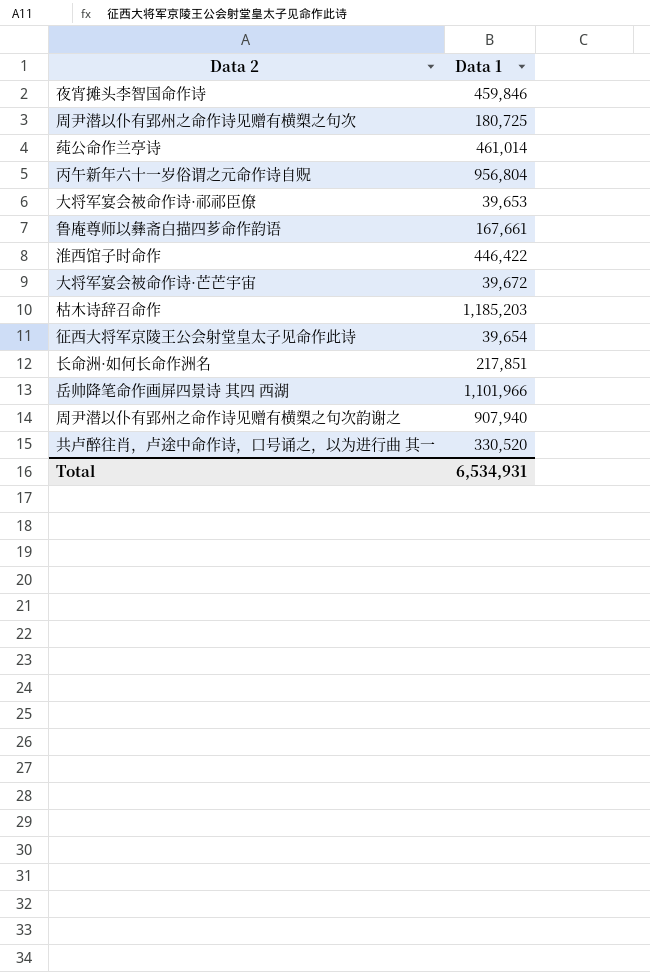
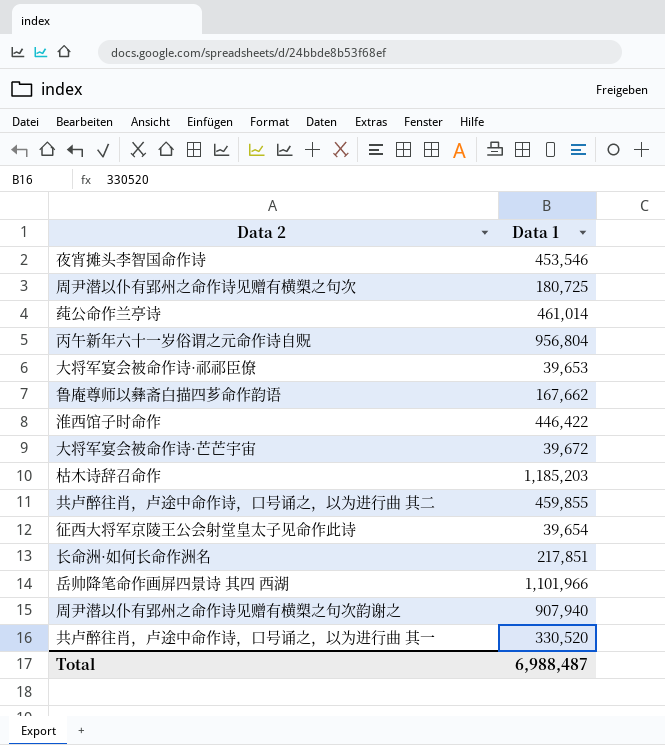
夜宵摊头李智国命作诗 | Data 1: 459,846 -> 453,546
鲁庵尊师以彝斋白描四芗命作韵语 | Data 1: 167,661 -> 167,662
row 共卢醉往肖，卢途中命作诗，口号诵之，以为进行曲 其二: none -> 459,855
Total | Data 1: 6,534,931 -> 6,988,487

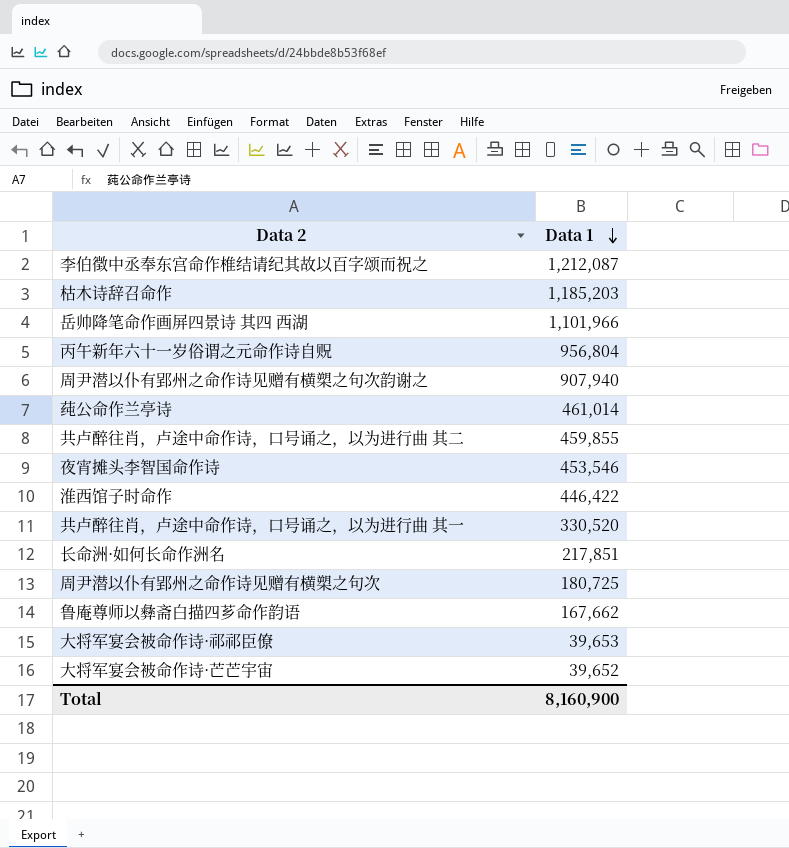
row order: none -> Data 1 descending
row 征西大将军京陵王公会射堂皇太子见命作此诗: 39,654 -> none
row 李伯徵中丞奉东宫命作椎结请纪其故以百字颂而祝之: none -> 1,212,087
大将军宴会被命作诗·芒芒宇宙 | Data 1: 39,672 -> 39,652
Total | Data 1: 6,988,487 -> 8,160,900

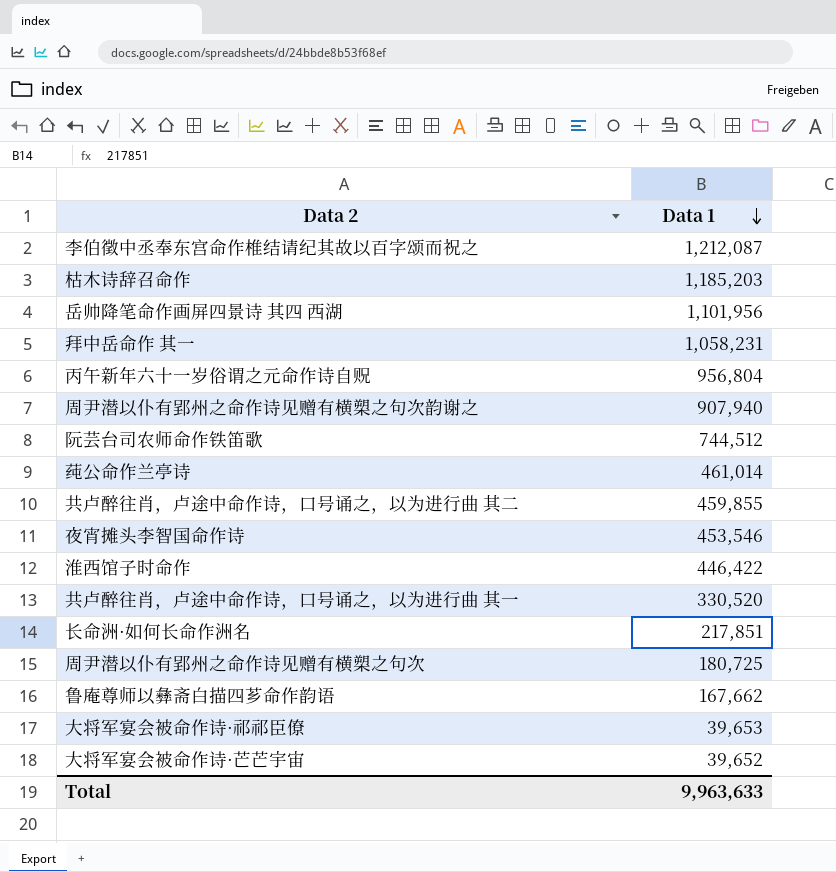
岳帅降笔命作画屏四景诗 其四 西湖 | Data 1: 1,101,966 -> 1,101,956
row 拜中岳命作 其一: none -> 1,058,231
row 阮芸台司农师命作铁笛歌: none -> 744,512
Total | Data 1: 8,160,900 -> 9,963,633

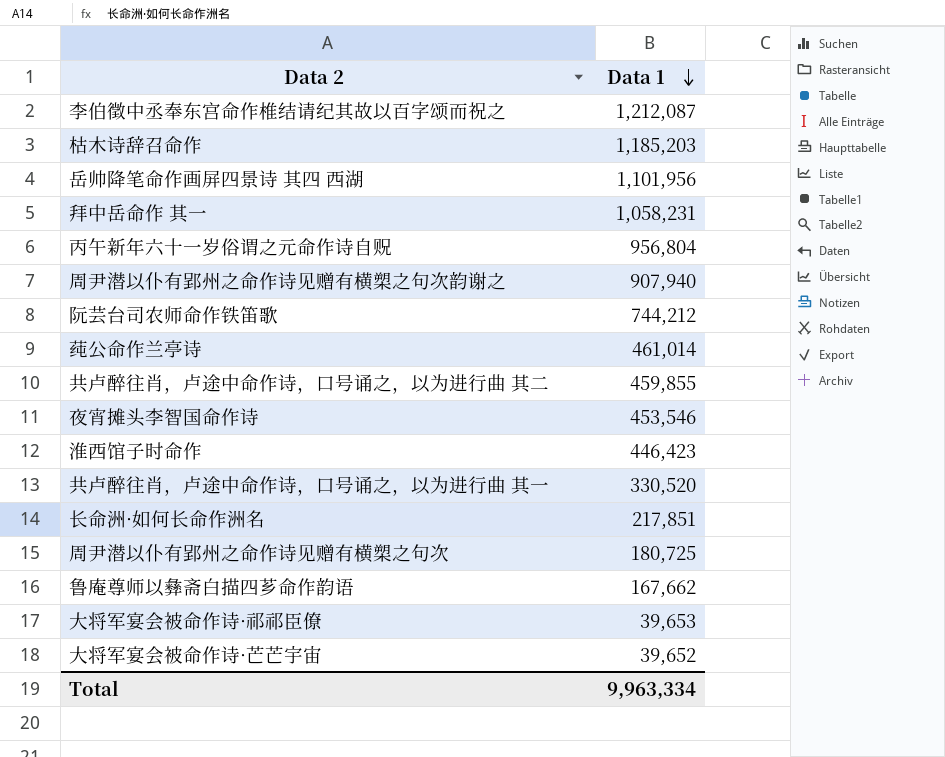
阮芸台司农师命作铁笛歌 | Data 1: 744,512 -> 744,212
淮西馆子时命作 | Data 1: 446,422 -> 446,423
Total | Data 1: 9,963,633 -> 9,963,334

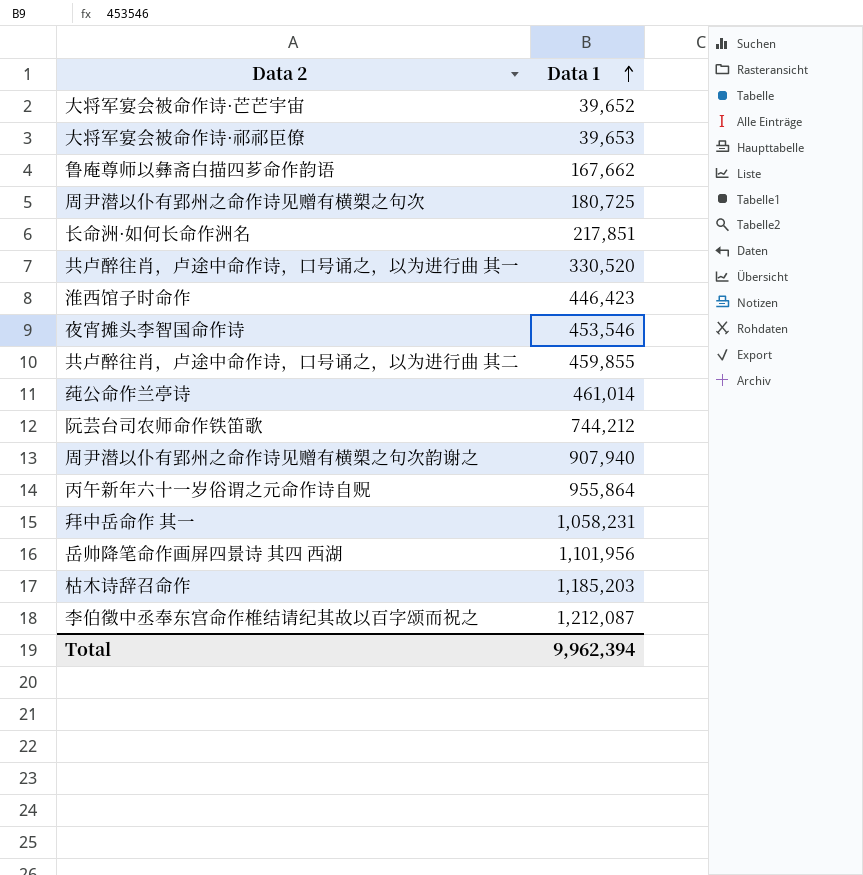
row order: Data 1 descending -> Data 1 ascending
丙午新年六十一岁俗谓之元命作诗自贶 | Data 1: 956,804 -> 955,864
Total | Data 1: 9,963,334 -> 9,962,394

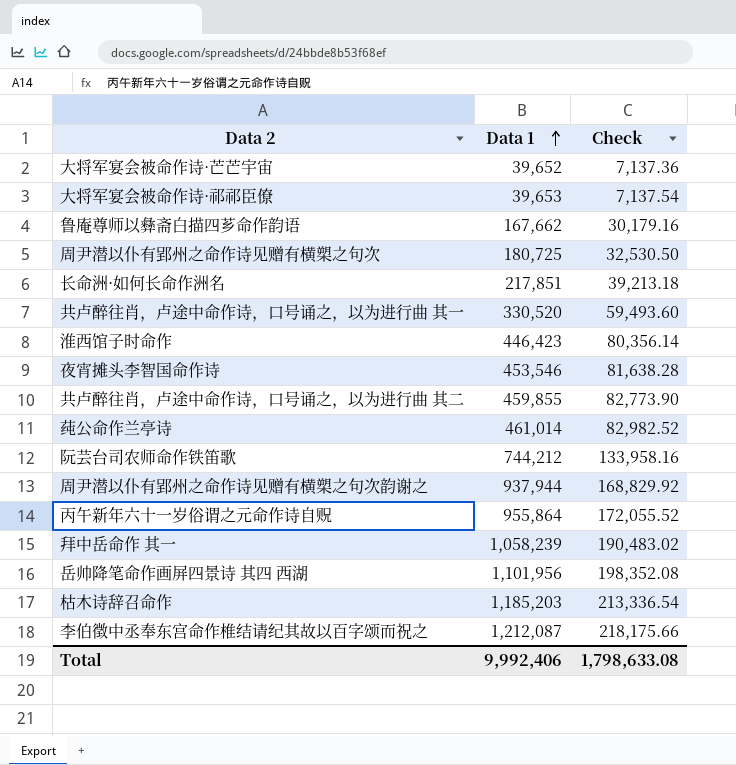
column Check | formula: none -> [Data 1] * 0.18
周尹潜以仆有郢州之命作诗见赠有横槊之句次韵谢之 | Data 1: 907,940 -> 937,944
拜中岳命作 其一 | Data 1: 1,058,231 -> 1,058,239
Total | Data 1: 9,962,394 -> 9,992,406

